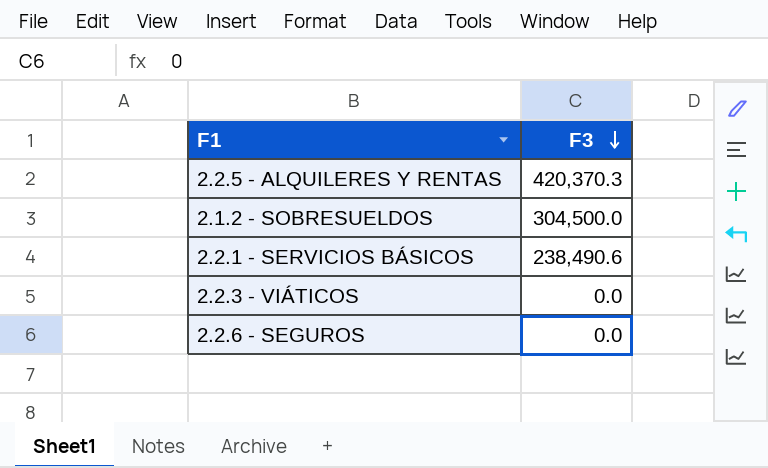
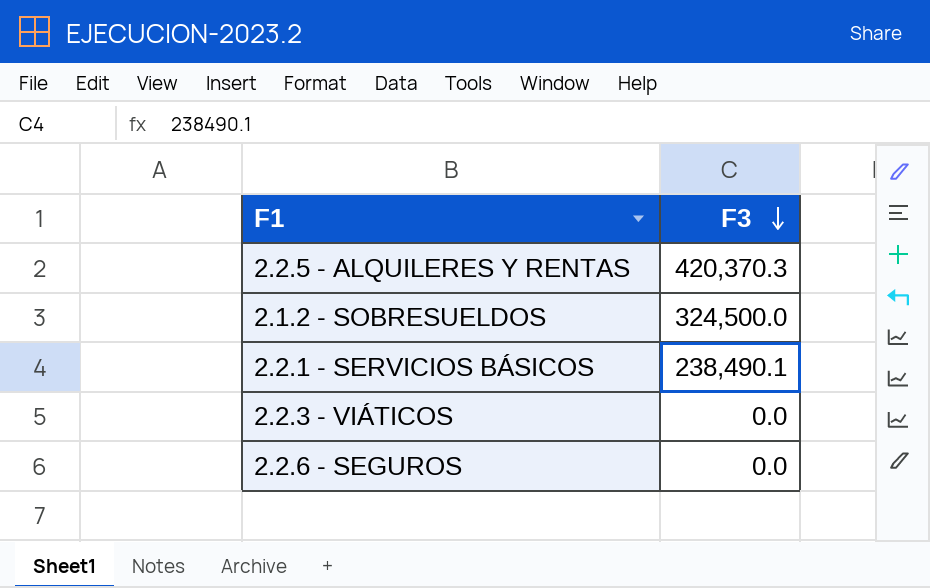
2.1.2 - SOBRESUELDOS | F3: 304,500.0 -> 324,500.0
2.2.1 - SERVICIOS BÁSICOS | F3: 238,490.6 -> 238,490.1

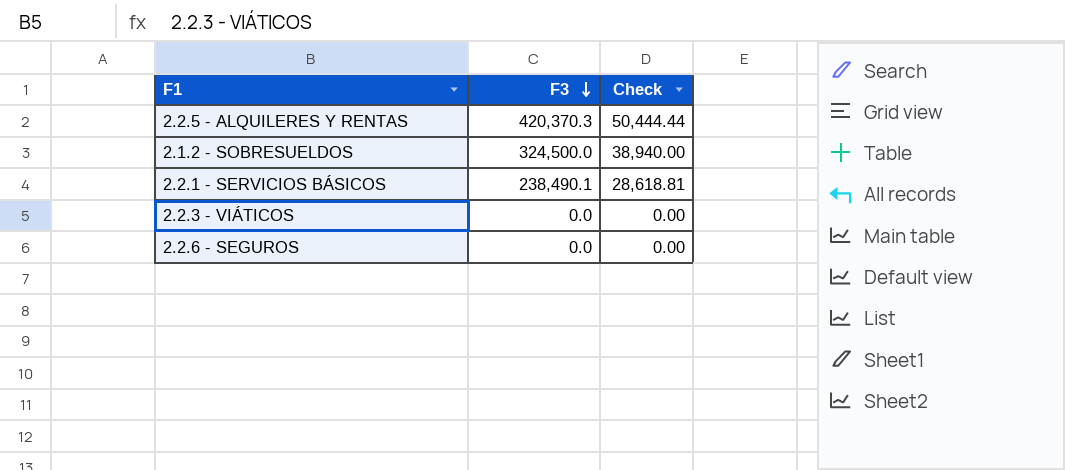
column Check | formula: none -> [F3] * 0.12

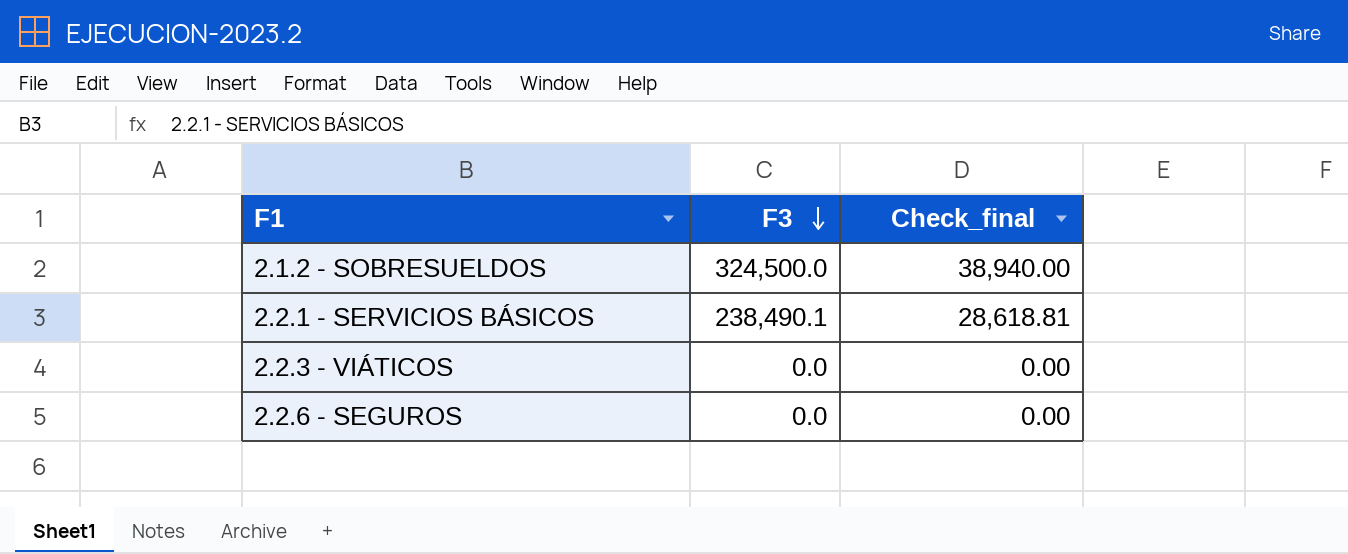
column name: Check -> Check_final
row 2.2.5 - ALQUILERES Y RENTAS: 420,370.3 | 50,444.44 -> none

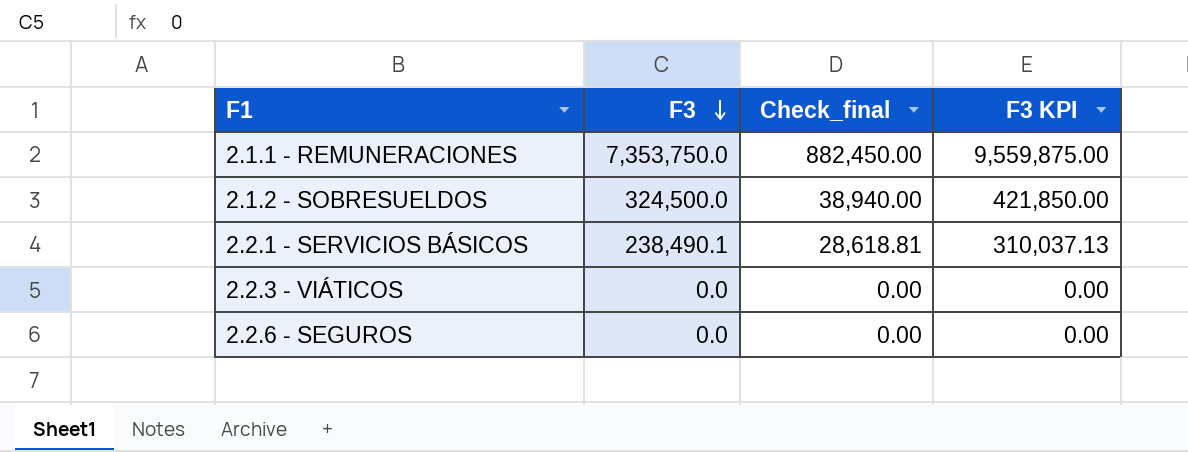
column F3 KPI | formula: none -> [F3] * 1.3
row 2.1.1 - REMUNERACIONES: none -> 7,353,750.0 | 882,450.00 | 9,559,875.00

